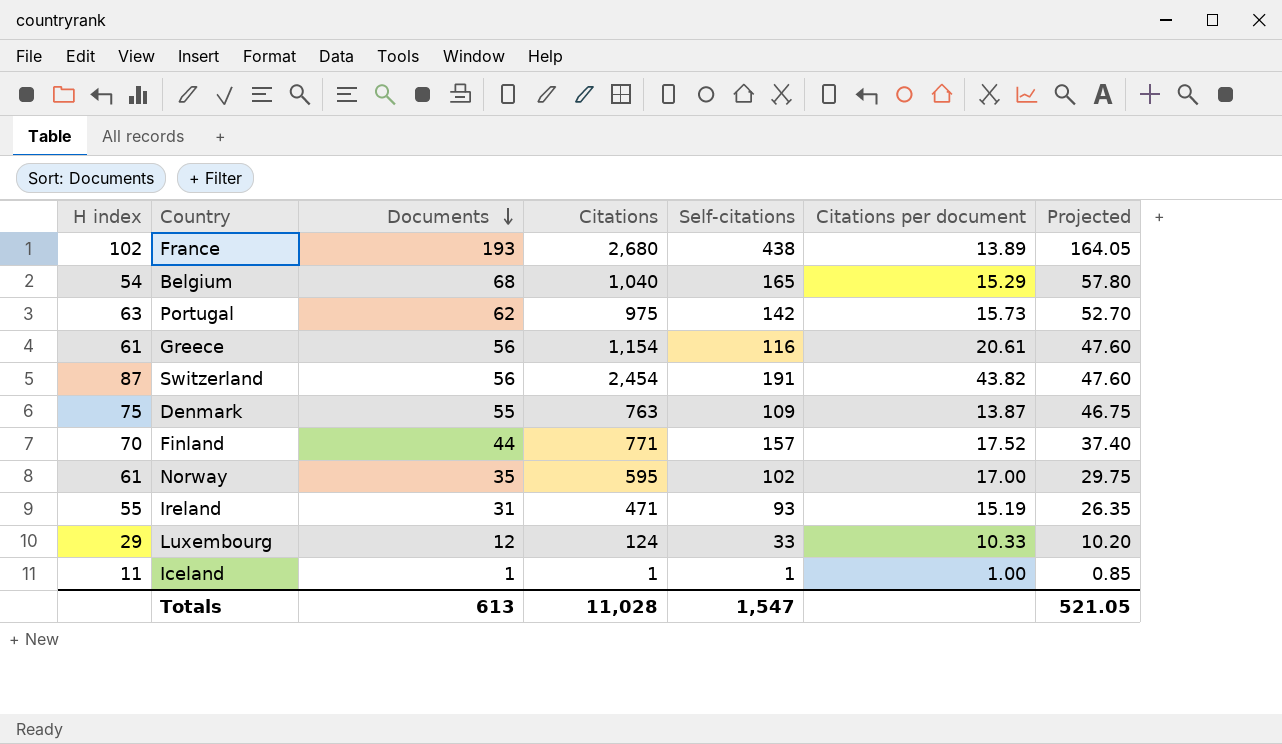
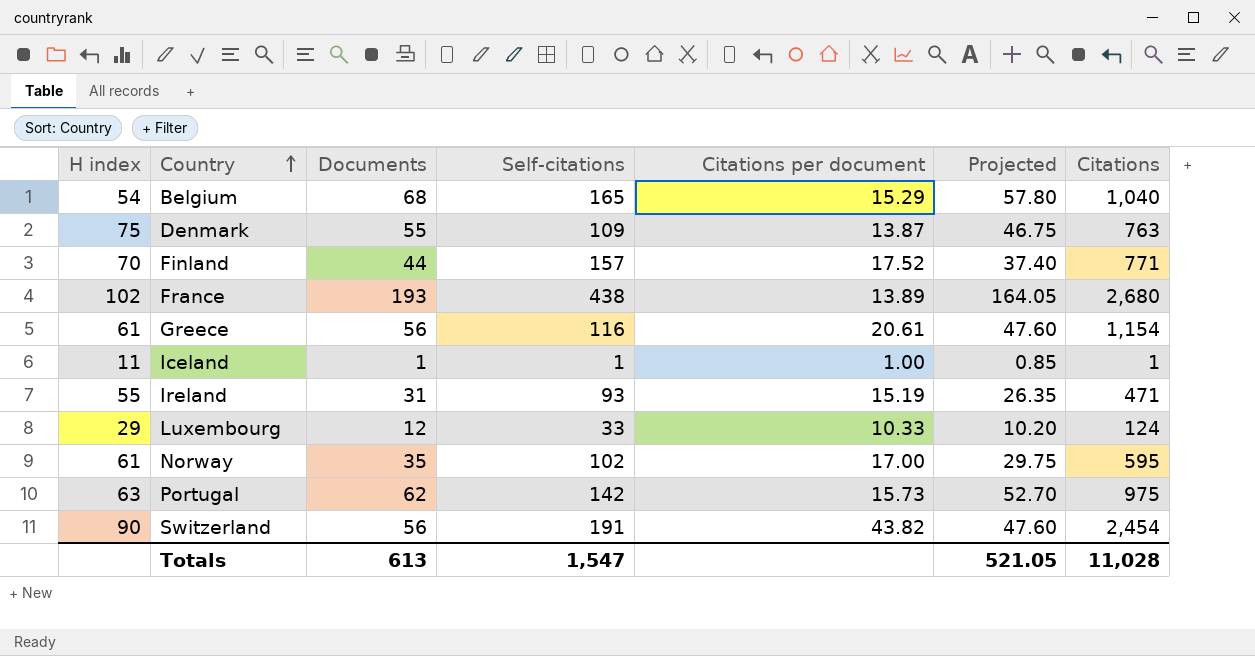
row order: Documents descending -> Country ascending
column Citations | position: 4 -> 7
Switzerland | H index: 87 -> 90

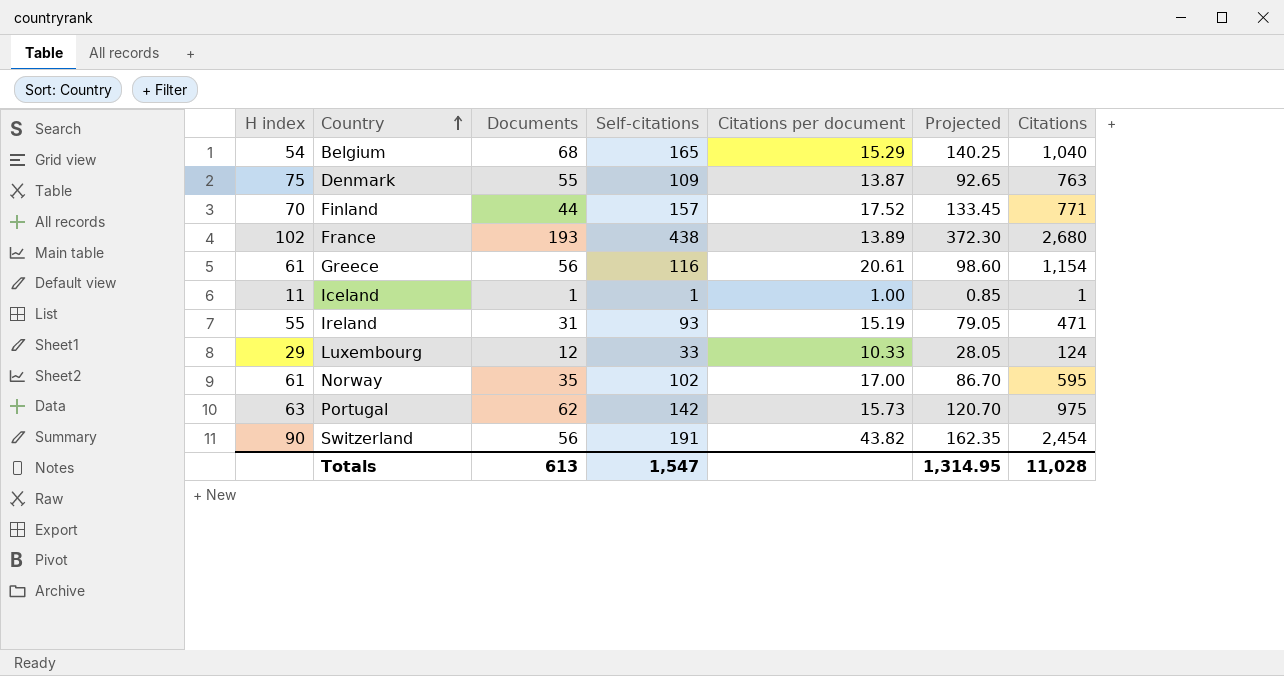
column Projected | formula: [Documents] * 0.85 -> [Self-citations] * 0.85
Totals | Projected: 521.05 -> 1,314.95

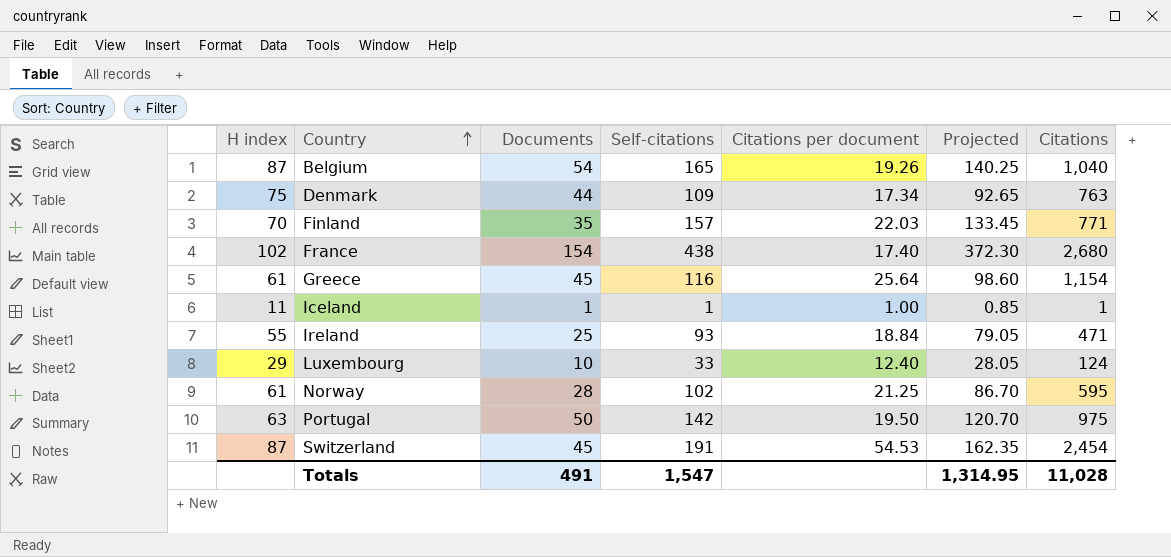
Belgium | H index: 54 -> 87
Belgium | Documents: 68 -> 54
Belgium | Citations per document: 15.29 -> 19.26
Denmark | Documents: 55 -> 44
Denmark | Citations per document: 13.87 -> 17.34
Finland | Documents: 44 -> 35
Finland | Citations per document: 17.52 -> 22.03
France | Documents: 193 -> 154
France | Citations per document: 13.89 -> 17.40
Greece | Documents: 56 -> 45
Greece | Citations per document: 20.61 -> 25.64
Ireland | Documents: 31 -> 25
Ireland | Citations per document: 15.19 -> 18.84
Luxembourg | Documents: 12 -> 10
Luxembourg | Citations per document: 10.33 -> 12.40
Norway | Documents: 35 -> 28
Norway | Citations per document: 17.00 -> 21.25
Portugal | Documents: 62 -> 50
Portugal | Citations per document: 15.73 -> 19.50
Switzerland | H index: 90 -> 87
Switzerland | Documents: 56 -> 45
Switzerland | Citations per document: 43.82 -> 54.53
Totals | Documents: 613 -> 491

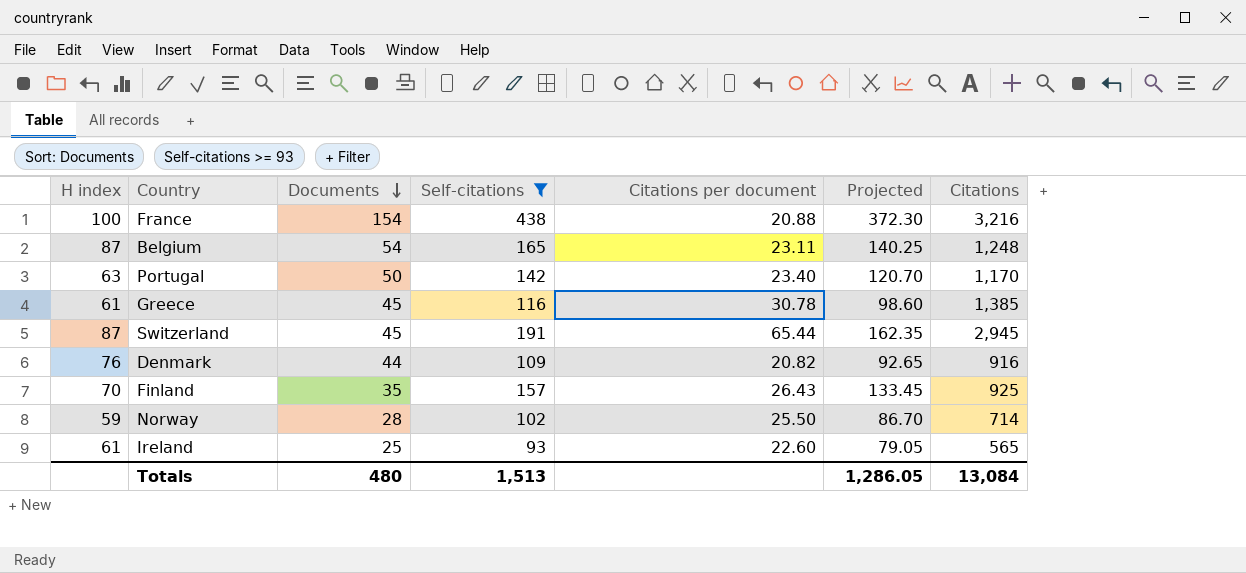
filter: none -> Self-citations >= 93
row order: Country ascending -> Documents descending
France | H index: 102 -> 100
France | Citations per document: 17.40 -> 20.88
France | Citations: 2,680 -> 3,216
Belgium | Citations per document: 19.26 -> 23.11
Belgium | Citations: 1,040 -> 1,248
Portugal | Citations per document: 19.50 -> 23.40
Portugal | Citations: 975 -> 1,170
Greece | Citations per document: 25.64 -> 30.78
Greece | Citations: 1,154 -> 1,385
Switzerland | Citations per document: 54.53 -> 65.44
Switzerland | Citations: 2,454 -> 2,945
Denmark | H index: 75 -> 76
Denmark | Citations per document: 17.34 -> 20.82
Denmark | Citations: 763 -> 916
Finland | Citations per document: 22.03 -> 26.43
Finland | Citations: 771 -> 925
Norway | H index: 61 -> 59
Norway | Citations per document: 21.25 -> 25.50
Norway | Citations: 595 -> 714
Ireland | H index: 55 -> 61
Ireland | Citations per document: 18.84 -> 22.60
Ireland | Citations: 471 -> 565
Totals | Documents: 491 -> 480
Totals | Self-citations: 1,547 -> 1,513
Totals | Projected: 1,314.95 -> 1,286.05
Totals | Citations: 11,028 -> 13,084

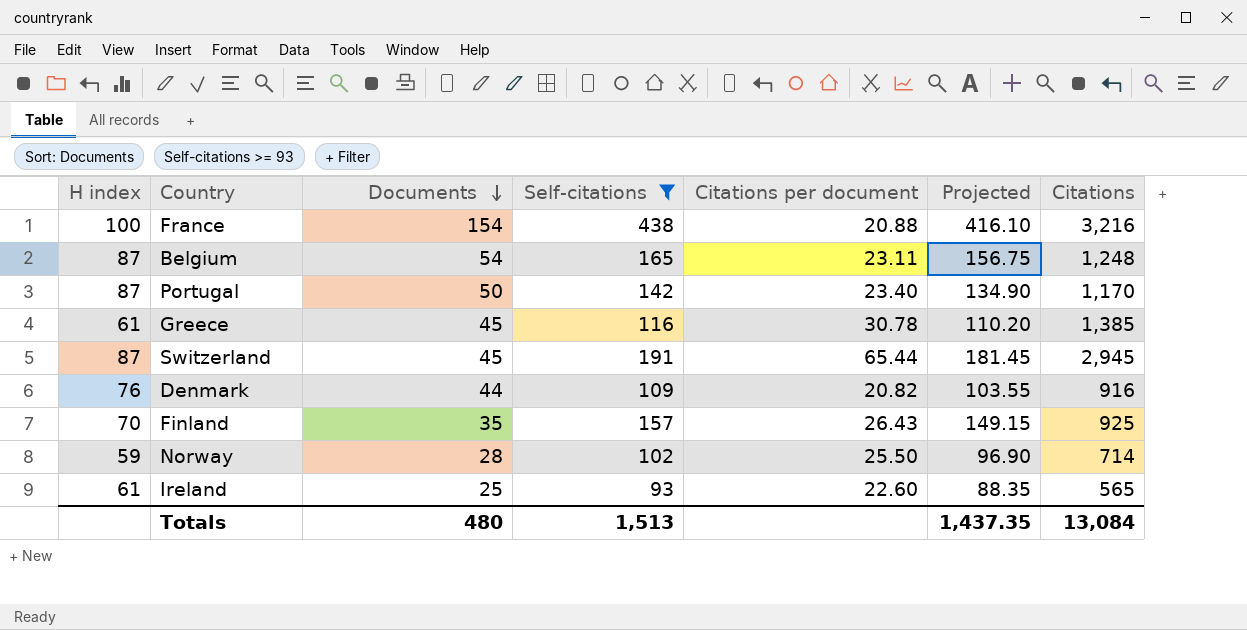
column Projected | formula: [Self-citations] * 0.85 -> [Self-citations] * 0.95
Portugal | H index: 63 -> 87
Totals | Projected: 1,286.05 -> 1,437.35

